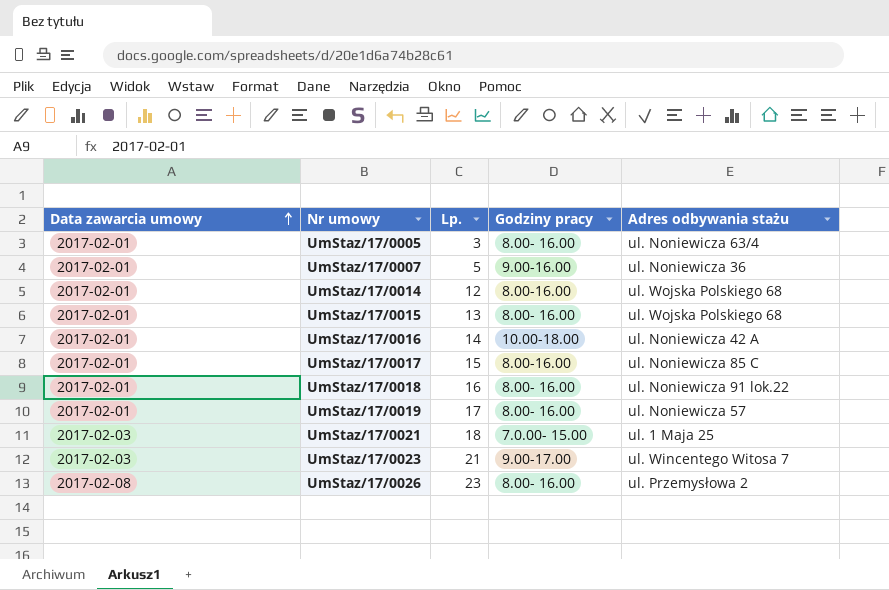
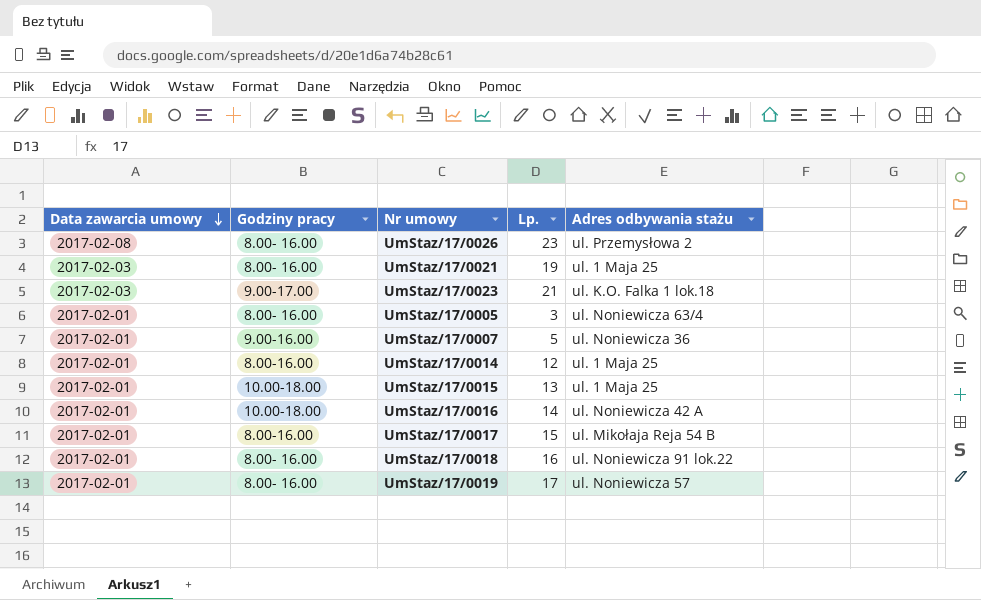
row order: Data zawarcia umowy ascending -> Data zawarcia umowy descending
column Godziny pracy | position: 4 -> 2
UmStaz/17/0021 | Godziny pracy: 7.0.00- 15.00 -> 8.00- 16.00
UmStaz/17/0021 | Lp.: 18 -> 19
UmStaz/17/0023 | Adres odbywania stażu: ul. Wincentego Witosa 7 -> ul. K.O. Falka 1 lok.18
UmStaz/17/0014 | Adres odbywania stażu: ul. Wojska Polskiego 68 -> ul. 1 Maja 25
UmStaz/17/0015 | Godziny pracy: 8.00- 16.00 -> 10.00-18.00
UmStaz/17/0015 | Adres odbywania stażu: ul. Wojska Polskiego 68 -> ul. 1 Maja 25
UmStaz/17/0017 | Adres odbywania stażu: ul. Noniewicza 85 C -> ul. Mikołaja Reja 54 B

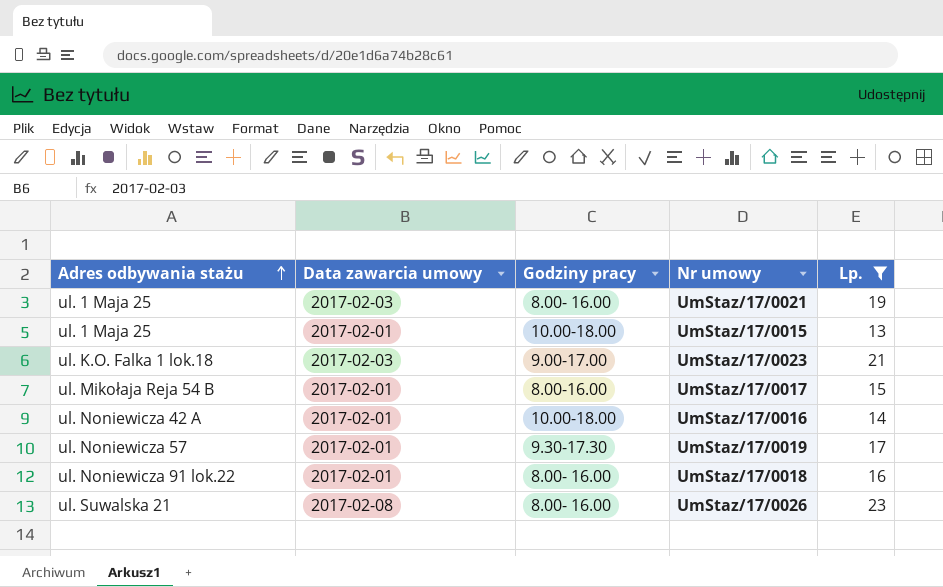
filter: none -> Lp. >= 13
row order: Data zawarcia umowy descending -> Adres odbywania stażu ascending
column Adres odbywania stażu | position: 5 -> 1
UmStaz/17/0019 | Godziny pracy: 8.00- 16.00 -> 9.30-17.30
UmStaz/17/0026 | Adres odbywania stażu: ul. Przemysłowa 2 -> ul. Suwalska 21

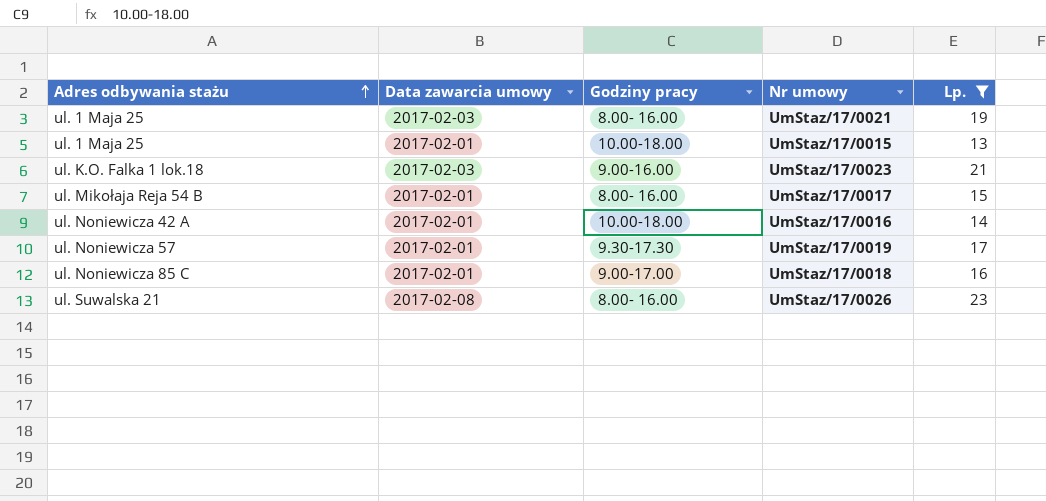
UmStaz/17/0023 | Godziny pracy: 9.00-17.00 -> 9.00-16.00
UmStaz/17/0017 | Godziny pracy: 8.00-16.00 -> 8.00- 16.00
UmStaz/17/0018 | Adres odbywania stażu: ul. Noniewicza 91 lok.22 -> ul. Noniewicza 85 C
UmStaz/17/0018 | Godziny pracy: 8.00- 16.00 -> 9.00-17.00

